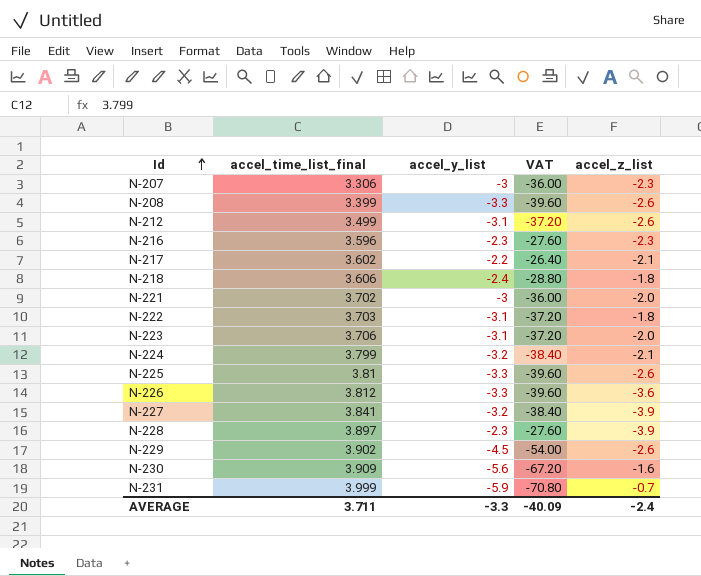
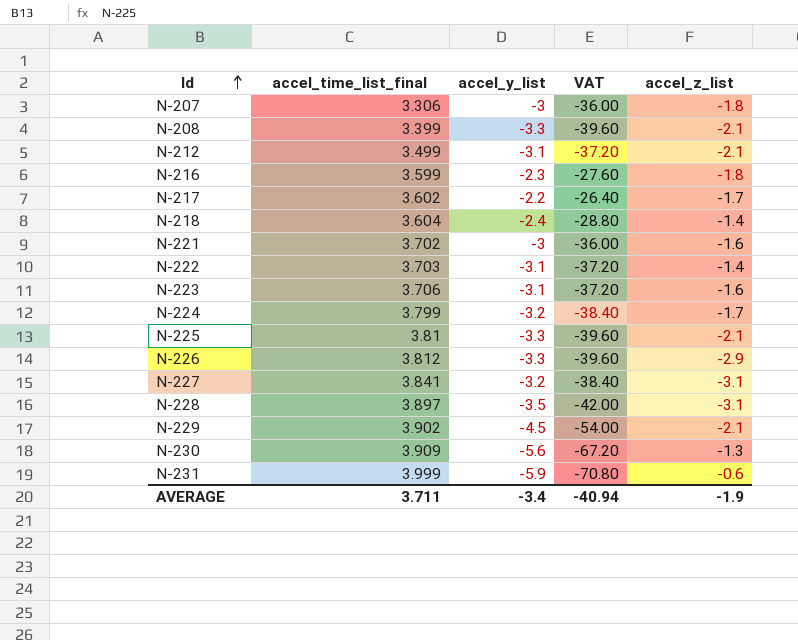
N-207 | accel_z_list: -2.3 -> -1.8
N-208 | accel_z_list: -2.6 -> -2.1
N-212 | accel_z_list: -2.6 -> -2.1
N-216 | accel_time_list_final: 3.596 -> 3.599
N-216 | accel_z_list: -2.3 -> -1.8
N-217 | accel_z_list: -2.1 -> -1.7
N-218 | accel_time_list_final: 3.606 -> 3.604
N-218 | accel_z_list: -1.8 -> -1.4
N-221 | accel_z_list: -2.0 -> -1.6
N-222 | accel_z_list: -1.8 -> -1.4
N-223 | accel_z_list: -2.0 -> -1.6
N-224 | accel_z_list: -2.1 -> -1.7
N-225 | accel_z_list: -2.6 -> -2.1
N-226 | accel_z_list: -3.6 -> -2.9
N-227 | accel_z_list: -3.9 -> -3.1
N-228 | accel_y_list: -2.3 -> -3.5
N-228 | VAT: -27.60 -> -42.00
N-228 | accel_z_list: -3.9 -> -3.1
N-229 | accel_z_list: -2.6 -> -2.1
N-230 | accel_z_list: -1.6 -> -1.3
N-231 | accel_z_list: -0.7 -> -0.6
AVERAGE | accel_y_list: -3.3 -> -3.4
AVERAGE | VAT: -40.09 -> -40.94
AVERAGE | accel_z_list: -2.4 -> -1.9

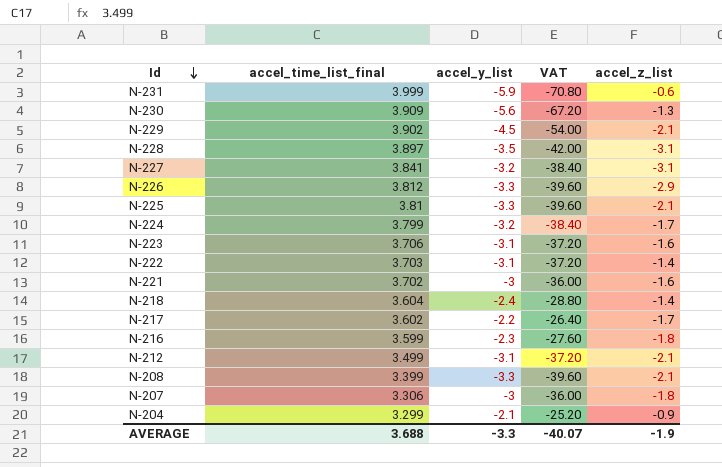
row order: Id ascending -> Id descending
row N-204: none -> 3.299 | -2.1 | -25.20 | -0.9
AVERAGE | accel_time_list_final: 3.711 -> 3.688
AVERAGE | accel_y_list: -3.4 -> -3.3
AVERAGE | VAT: -40.94 -> -40.07

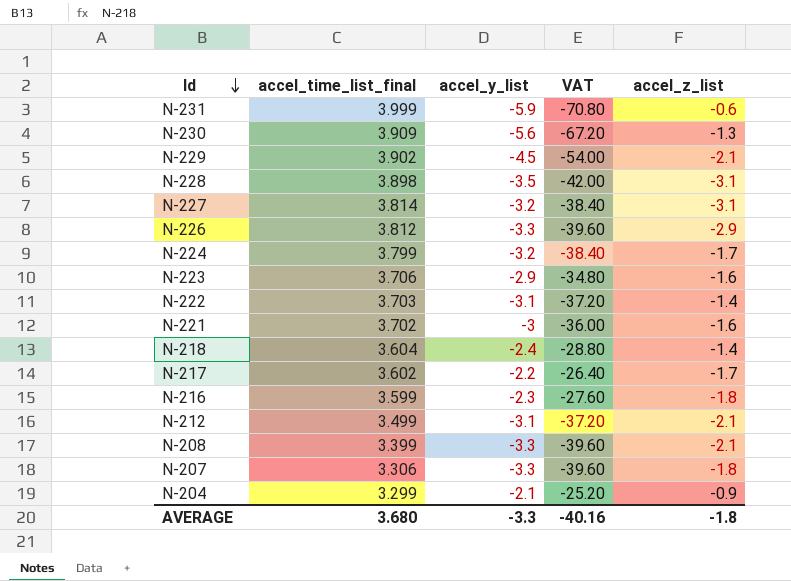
row N-225: 3.81 | -3.3 | -39.60 | -2.1 -> none
N-228 | accel_time_list_final: 3.897 -> 3.898
N-227 | accel_time_list_final: 3.841 -> 3.814
N-223 | accel_y_list: -3.1 -> -2.9
N-223 | VAT: -37.20 -> -34.80
N-207 | accel_y_list: -3 -> -3.3
N-207 | VAT: -36.00 -> -39.60
AVERAGE | accel_time_list_final: 3.688 -> 3.680
AVERAGE | VAT: -40.07 -> -40.16
AVERAGE | accel_z_list: -1.9 -> -1.8

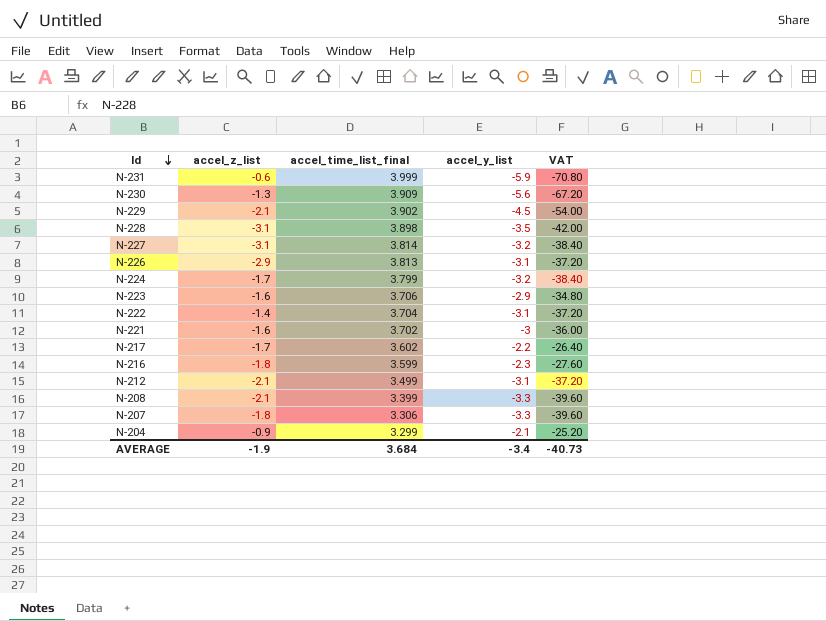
column accel_z_list | position: 5 -> 2
row N-218: 3.604 | -2.4 | -28.80 | -1.4 -> none
N-226 | accel_time_list_final: 3.812 -> 3.813
N-226 | accel_y_list: -3.3 -> -3.1
N-226 | VAT: -39.60 -> -37.20
N-222 | accel_time_list_final: 3.703 -> 3.704
AVERAGE | accel_z_list: -1.8 -> -1.9
AVERAGE | accel_time_list_final: 3.680 -> 3.684
AVERAGE | accel_y_list: -3.3 -> -3.4
AVERAGE | VAT: -40.16 -> -40.73

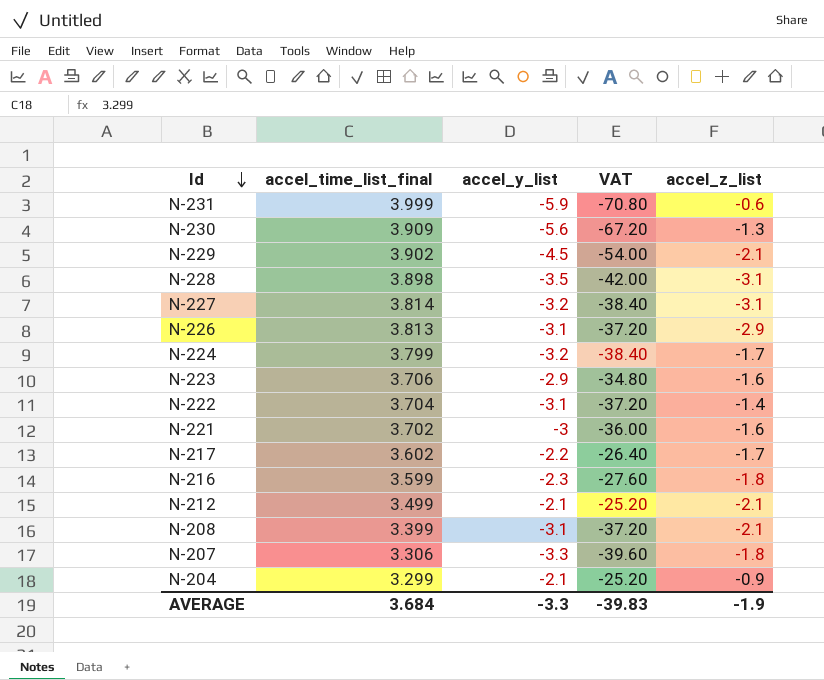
column accel_z_list | position: 2 -> 5
N-212 | accel_y_list: -3.1 -> -2.1
N-212 | VAT: -37.20 -> -25.20
N-208 | accel_y_list: -3.3 -> -3.1
N-208 | VAT: -39.60 -> -37.20
AVERAGE | accel_y_list: -3.4 -> -3.3
AVERAGE | VAT: -40.73 -> -39.83

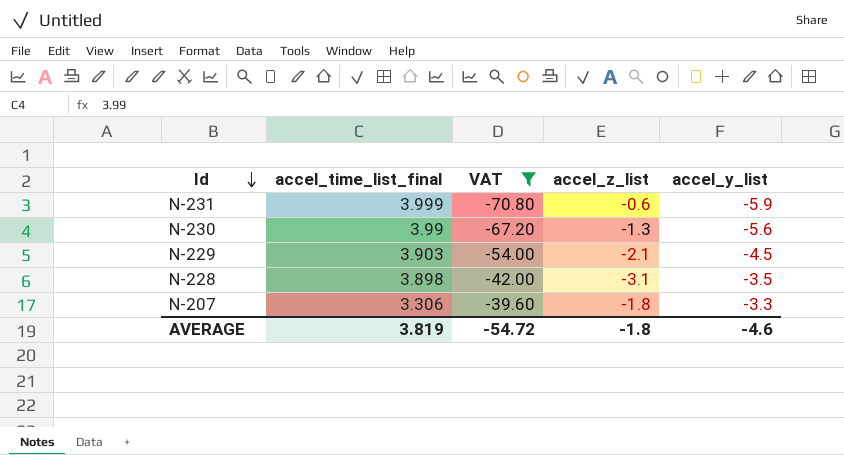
filter: none -> VAT <= -39.60
column accel_y_list | position: 3 -> 5
N-230 | accel_time_list_final: 3.909 -> 3.99
N-229 | accel_time_list_final: 3.902 -> 3.903
AVERAGE | accel_time_list_final: 3.684 -> 3.819
AVERAGE | VAT: -39.83 -> -54.72
AVERAGE | accel_z_list: -1.9 -> -1.8
AVERAGE | accel_y_list: -3.3 -> -4.6

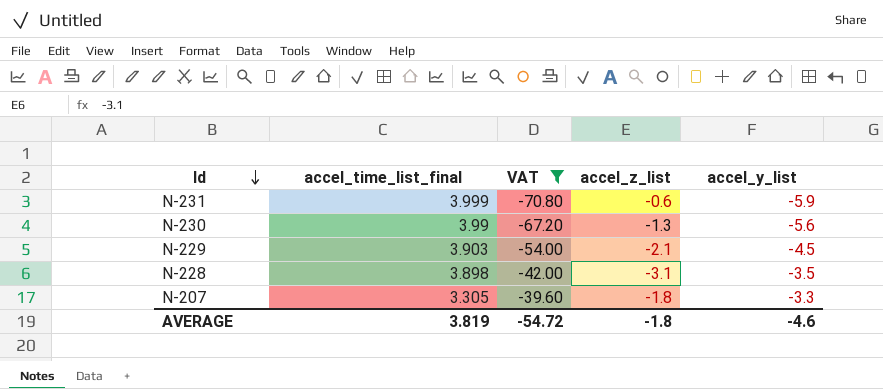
N-207 | accel_time_list_final: 3.306 -> 3.305

